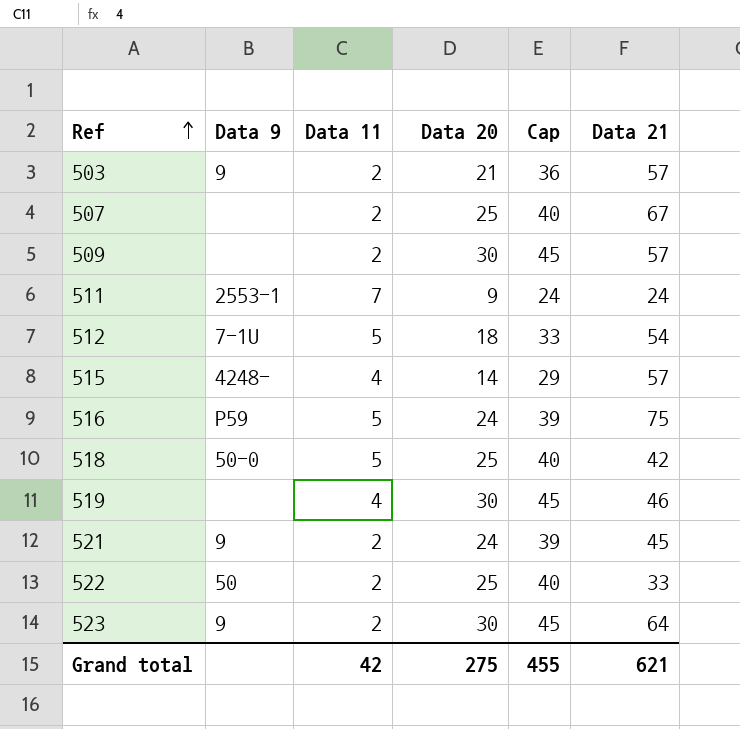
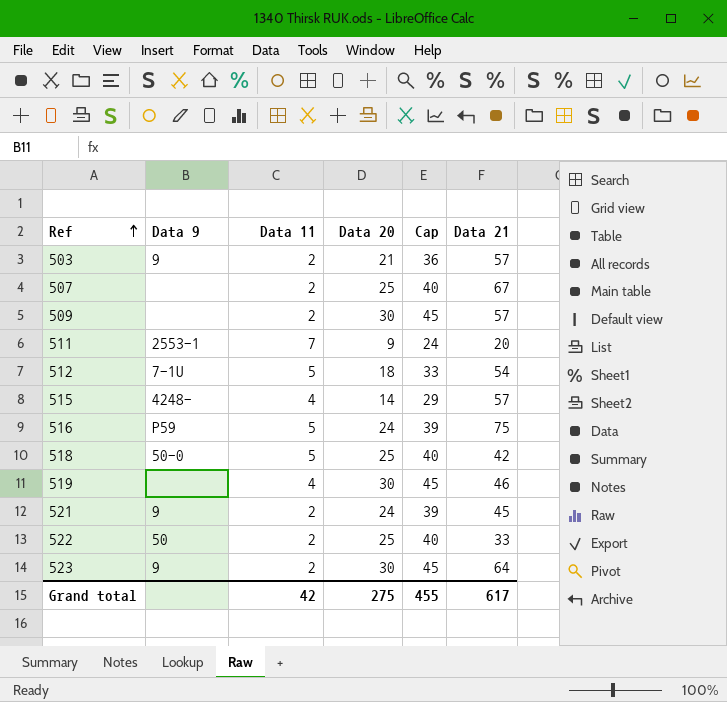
511 | Data 21: 24 -> 20
Grand total | Data 21: 621 -> 617

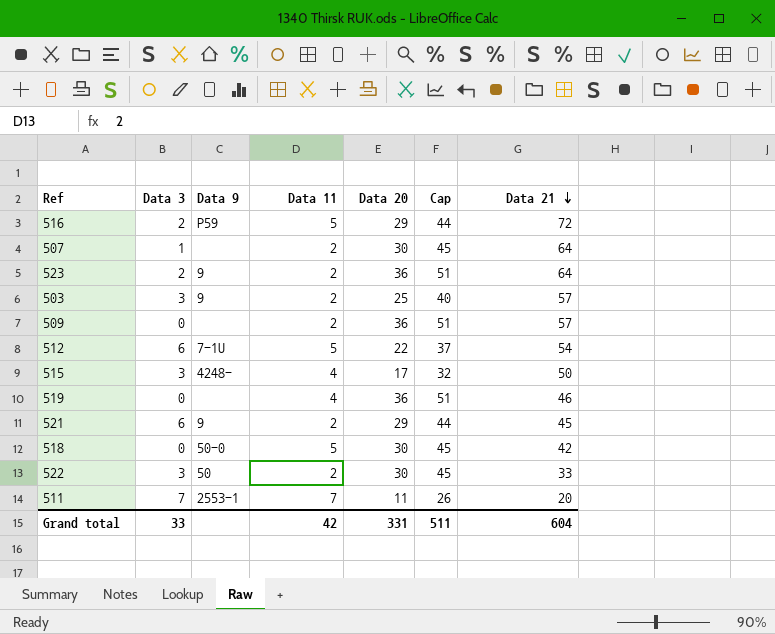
row order: Ref ascending -> Data 21 descending
column Data 3 | position: none -> 2
516 | Data 20: 24 -> 29
516 | Cap: 39 -> 44
516 | Data 21: 75 -> 72
507 | Data 20: 25 -> 30
507 | Cap: 40 -> 45
507 | Data 21: 67 -> 64
523 | Data 20: 30 -> 36
523 | Cap: 45 -> 51
503 | Data 20: 21 -> 25
503 | Cap: 36 -> 40
509 | Data 20: 30 -> 36
509 | Cap: 45 -> 51
512 | Data 20: 18 -> 22
512 | Cap: 33 -> 37
515 | Data 20: 14 -> 17
515 | Cap: 29 -> 32
515 | Data 21: 57 -> 50
519 | Data 20: 30 -> 36
519 | Cap: 45 -> 51
521 | Data 20: 24 -> 29
521 | Cap: 39 -> 44
518 | Data 20: 25 -> 30
518 | Cap: 40 -> 45
522 | Data 20: 25 -> 30
522 | Cap: 40 -> 45
511 | Data 20: 9 -> 11
511 | Cap: 24 -> 26
Grand total | Data 20: 275 -> 331
Grand total | Cap: 455 -> 511
Grand total | Data 21: 617 -> 604

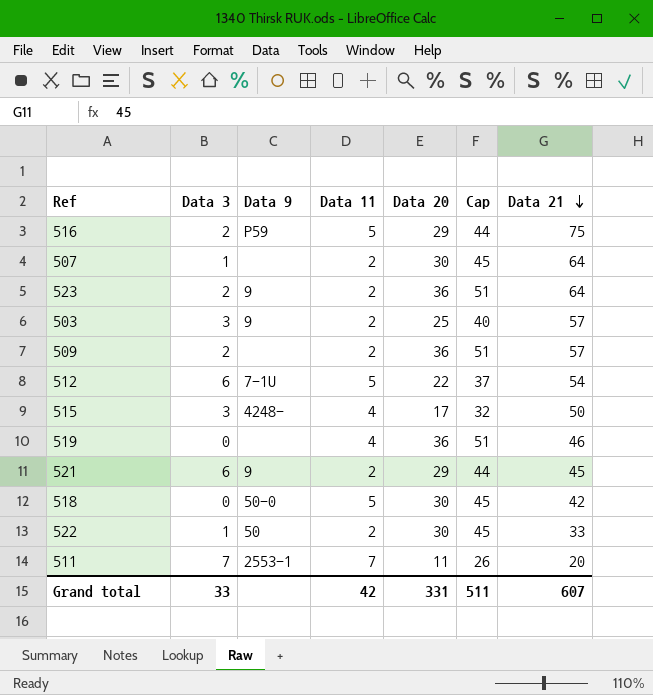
516 | Data 21: 72 -> 75
509 | Data 3: 0 -> 2
522 | Data 3: 3 -> 1
Grand total | Data 21: 604 -> 607

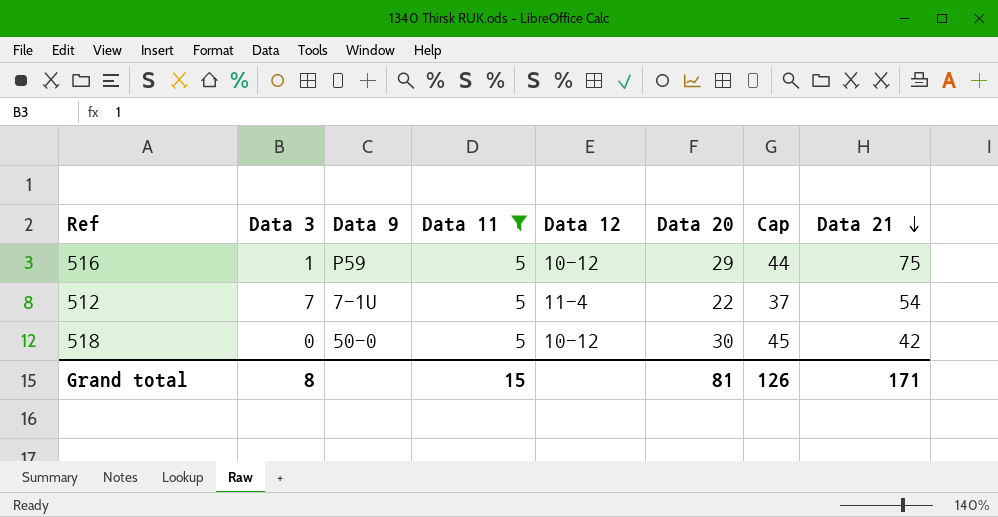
filter: none -> Data 11 = 5
column Data 12 | position: none -> 5
516 | Data 3: 2 -> 1
512 | Data 3: 6 -> 7
Grand total | Data 3: 33 -> 8
Grand total | Data 11: 42 -> 15
Grand total | Data 20: 331 -> 81
Grand total | Cap: 511 -> 126
Grand total | Data 21: 607 -> 171

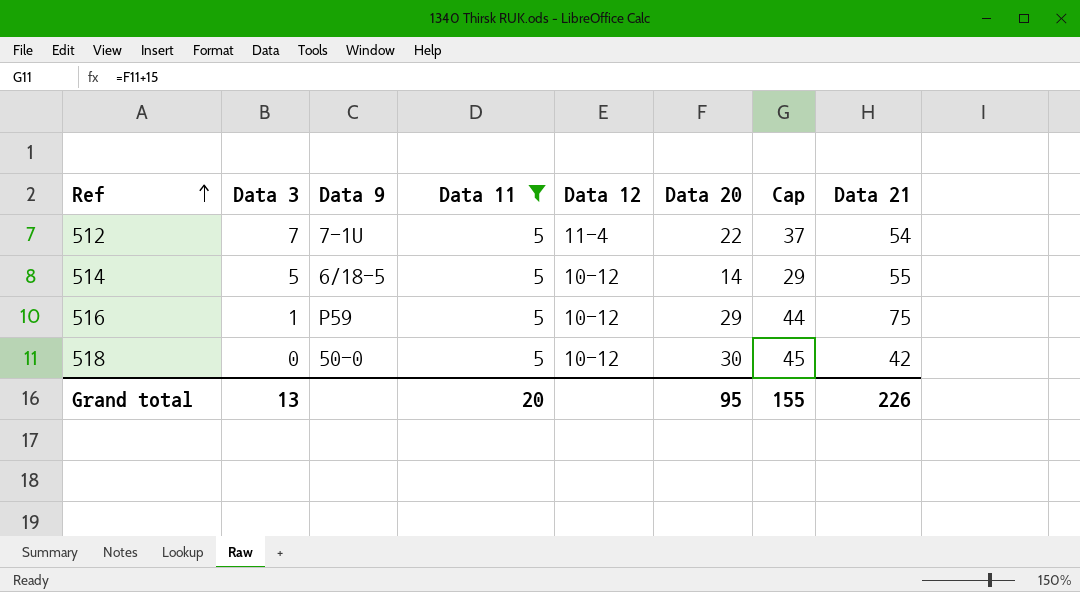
row order: Data 21 descending -> Ref ascending
row 514: none -> 5 | 6/18-5 | 5 | 10-12 | 14 | 29 | 55
Grand total | Data 3: 8 -> 13
Grand total | Data 11: 15 -> 20
Grand total | Data 20: 81 -> 95
Grand total | Cap: 126 -> 155
Grand total | Data 21: 171 -> 226

